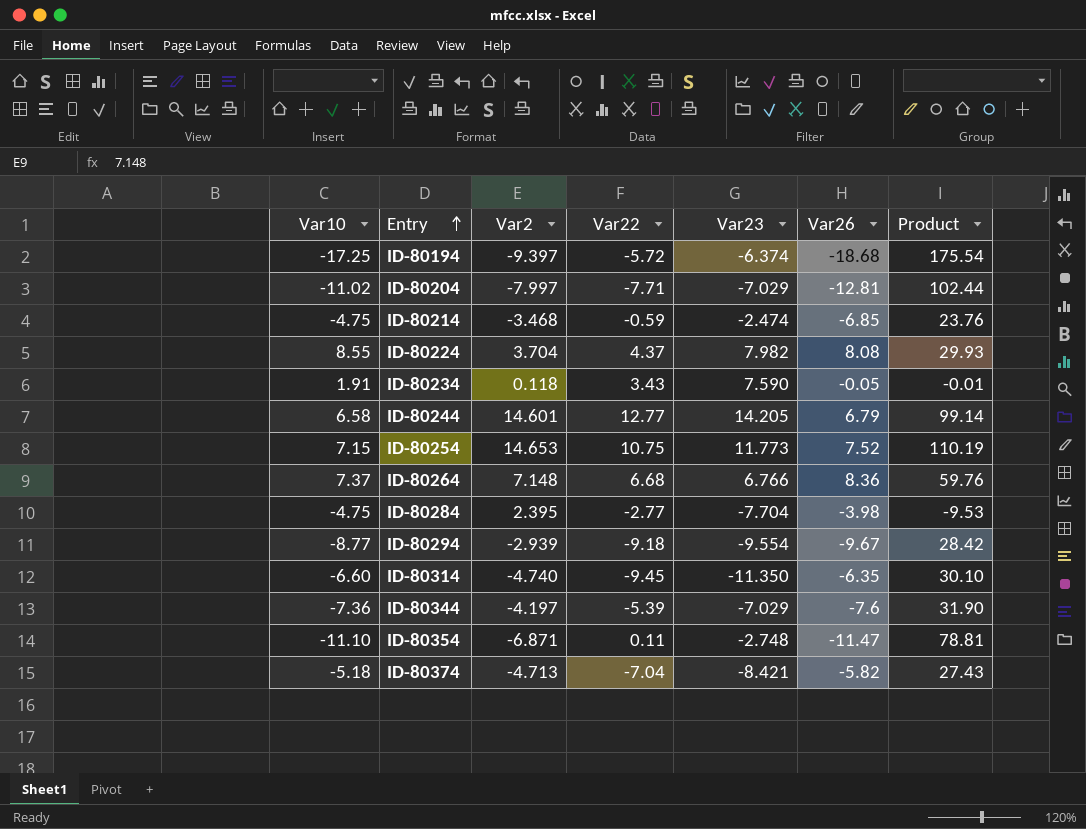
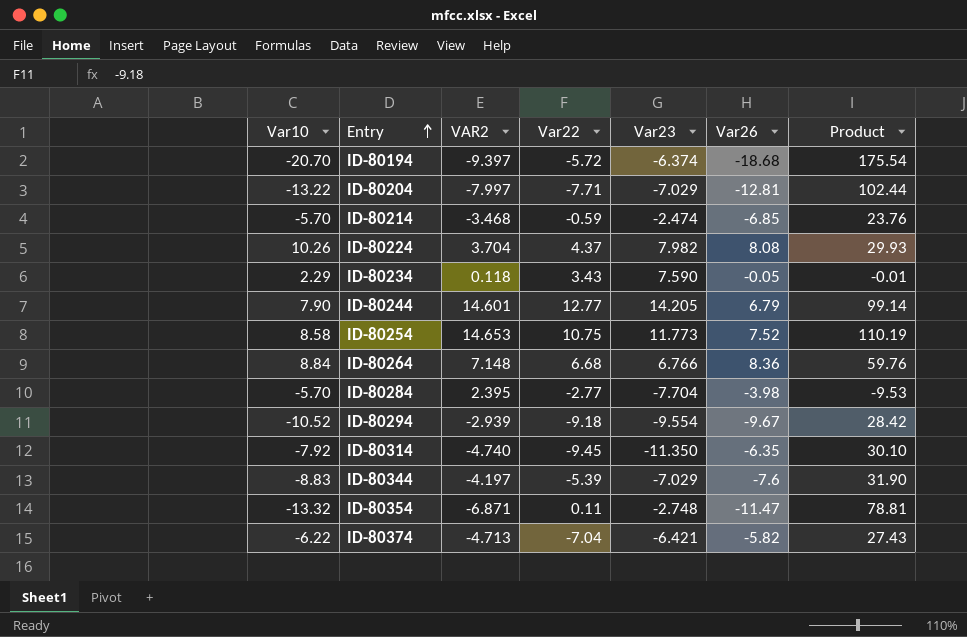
column name: Var2 -> VAR2
ID-80194 | Var10: -17.25 -> -20.70
ID-80204 | Var10: -11.02 -> -13.22
ID-80214 | Var10: -4.75 -> -5.70
ID-80224 | Var10: 8.55 -> 10.26
ID-80234 | Var10: 1.91 -> 2.29
ID-80244 | Var10: 6.58 -> 7.90
ID-80254 | Var10: 7.15 -> 8.58
ID-80264 | Var10: 7.37 -> 8.84
ID-80284 | Var10: -4.75 -> -5.70
ID-80294 | Var10: -8.77 -> -10.52
ID-80314 | Var10: -6.60 -> -7.92
ID-80344 | Var10: -7.36 -> -8.83
ID-80354 | Var10: -11.10 -> -13.32
ID-80374 | Var10: -5.18 -> -6.22
ID-80374 | Var23: -8.421 -> -6.421

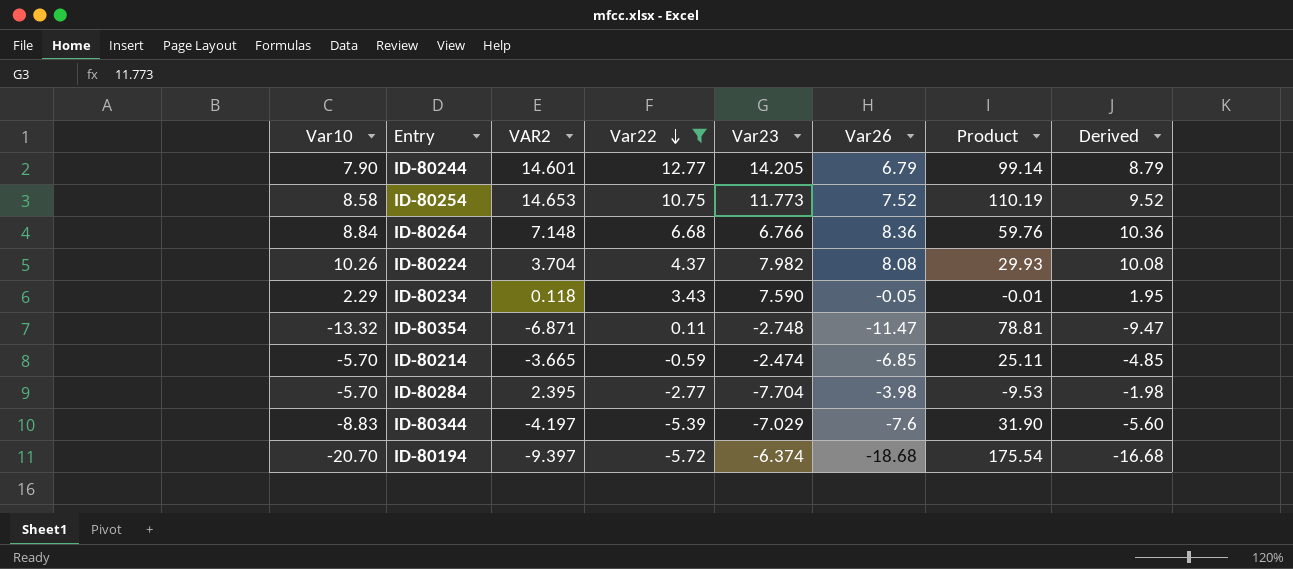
filter: none -> Var22 >= -5.72
row order: Entry ascending -> Var22 descending
column Derived | formula: none -> [Var26] + 2
ID-80214 | VAR2: -3.468 -> -3.665
ID-80214 | Product: 23.76 -> 25.11

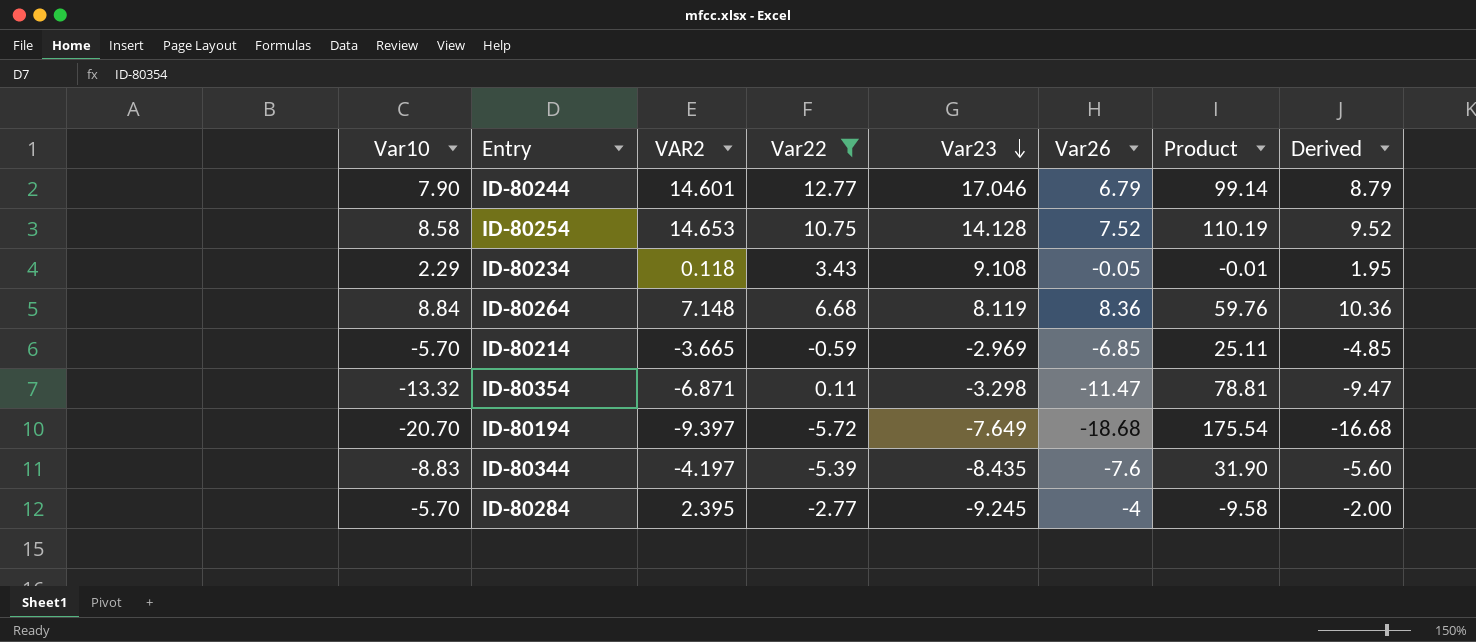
row order: Var22 descending -> Var23 descending
row ID-80224: 10.26 | 3.704 | 4.37 | 7.982 | 8.08 | 29.93 | 10.08 -> none
ID-80244 | Var23: 14.205 -> 17.046
ID-80254 | Var23: 11.773 -> 14.128
ID-80234 | Var23: 7.590 -> 9.108
ID-80264 | Var23: 6.766 -> 8.119
ID-80214 | Var23: -2.474 -> -2.969
ID-80354 | Var23: -2.748 -> -3.298
ID-80194 | Var23: -6.374 -> -7.649
ID-80344 | Var23: -7.029 -> -8.435
ID-80284 | Var23: -7.704 -> -9.245
ID-80284 | Var26: -3.98 -> -4
ID-80284 | Product: -9.53 -> -9.58
ID-80284 | Derived: -1.98 -> -2.00

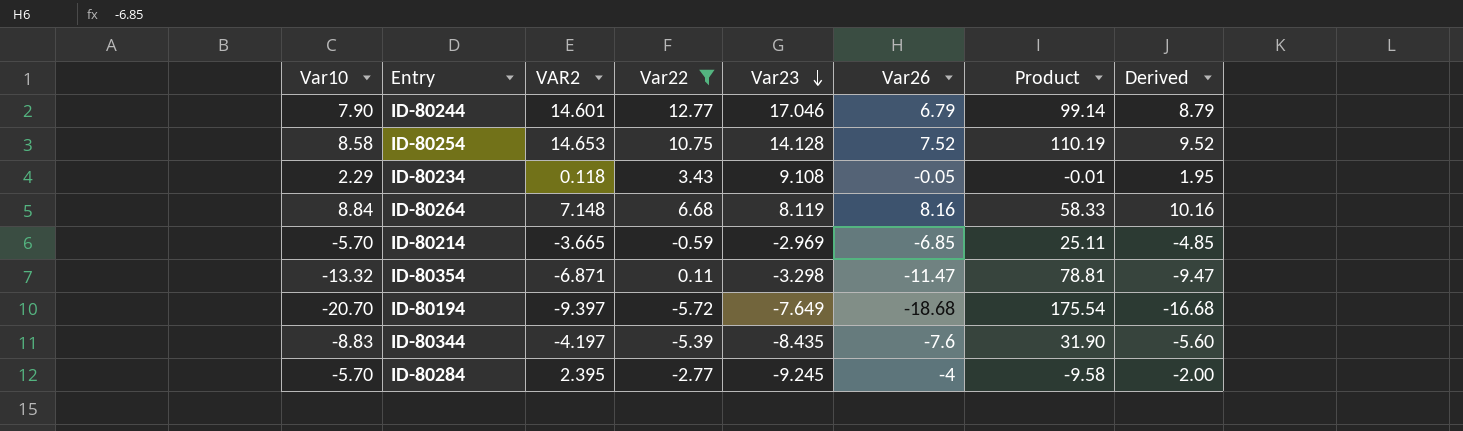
ID-80264 | Var26: 8.36 -> 8.16
ID-80264 | Product: 59.76 -> 58.33
ID-80264 | Derived: 10.36 -> 10.16

